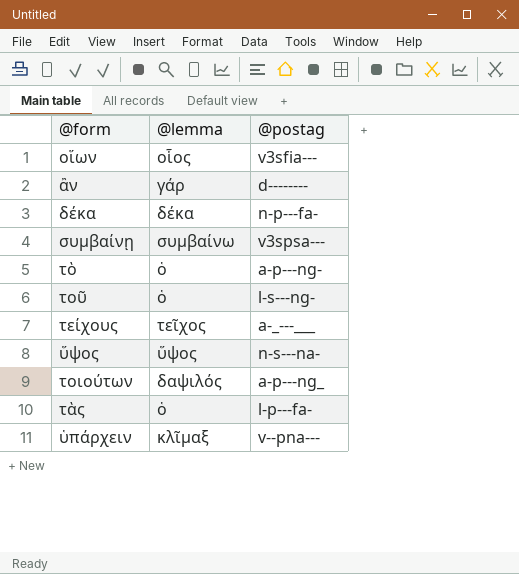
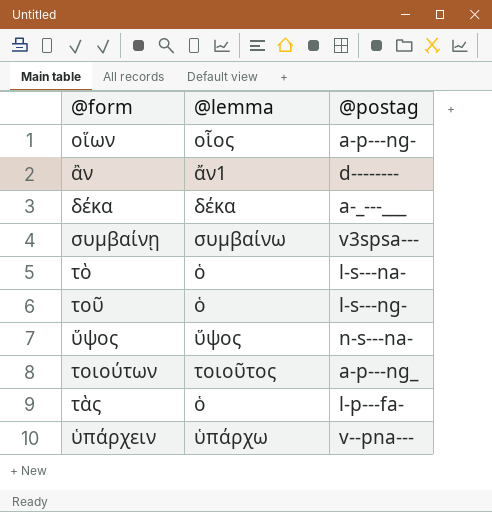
row τείχους: τεῖχος | a-_---___ -> none
οἵων | @postag: v3sfia--- -> a-p---ng-
ἂν | @lemma: γάρ -> ἄν1
δέκα | @postag: n-p---fa- -> a-_---___
τὸ | @postag: a-p---ng- -> l-s---na-
τοιούτων | @lemma: δαψιλός -> τοιοῦτος
ὑπάρχειν | @lemma: κλῖμαξ -> ὑπάρχω

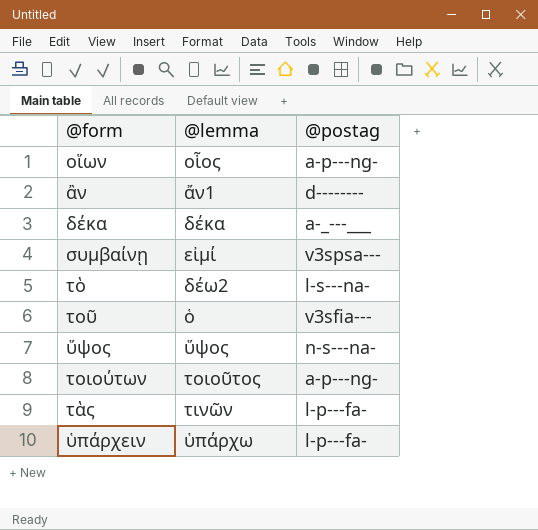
συμβαίνῃ | @lemma: συμβαίνω -> εἰμί
τὸ | @lemma: ὁ -> δέω2
τοῦ | @postag: l-s---ng- -> v3sfia---
τοιούτων | @postag: a-p---ng_ -> a-p---ng-
τὰς | @lemma: ὁ -> τινῶν
ὑπάρχειν | @postag: v--pna--- -> l-p---fa-

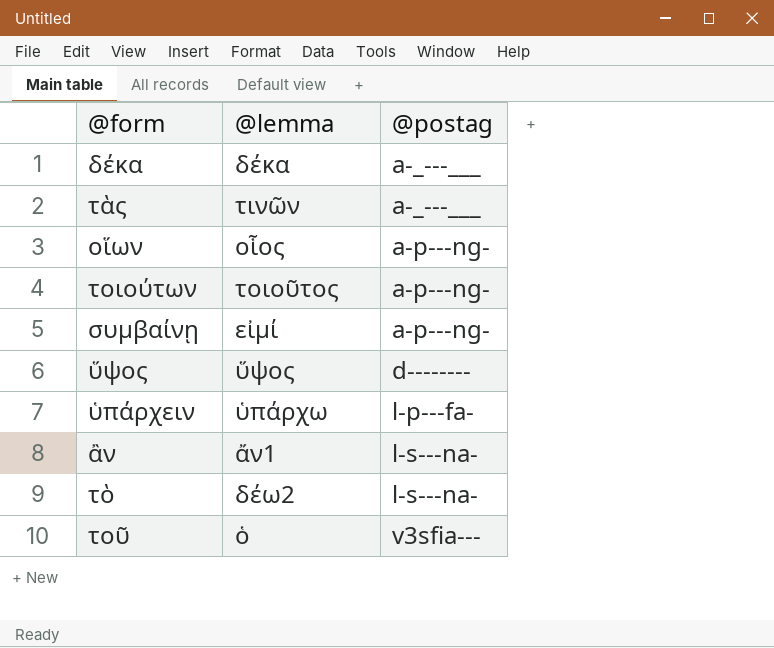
row order: none -> @postag ascending
τὰς | @postag: l-p---fa- -> a-_---___
συμβαίνῃ | @postag: v3spsa--- -> a-p---ng-
ὕψος | @postag: n-s---na- -> d--------
ἂν | @postag: d-------- -> l-s---na-

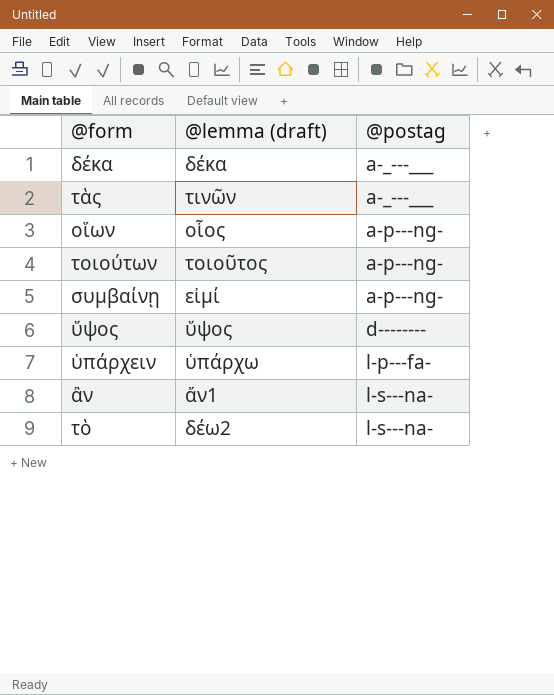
column name: @lemma -> @lemma (draft)
row τοῦ: ὁ | v3sfia--- -> none

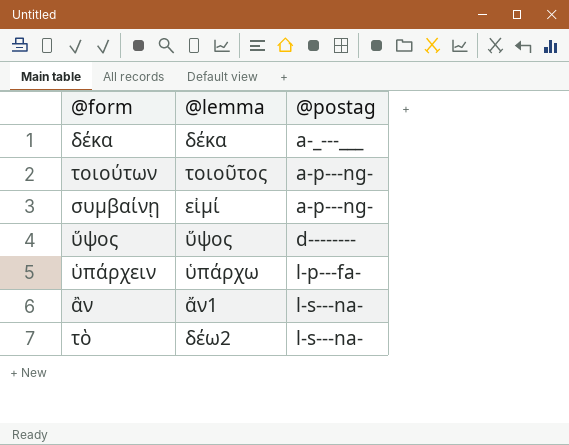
column name: @lemma (draft) -> @lemma
row τὰς: τινῶν | a-_---___ -> none
row οἵων: οἷος | a-p---ng- -> none

